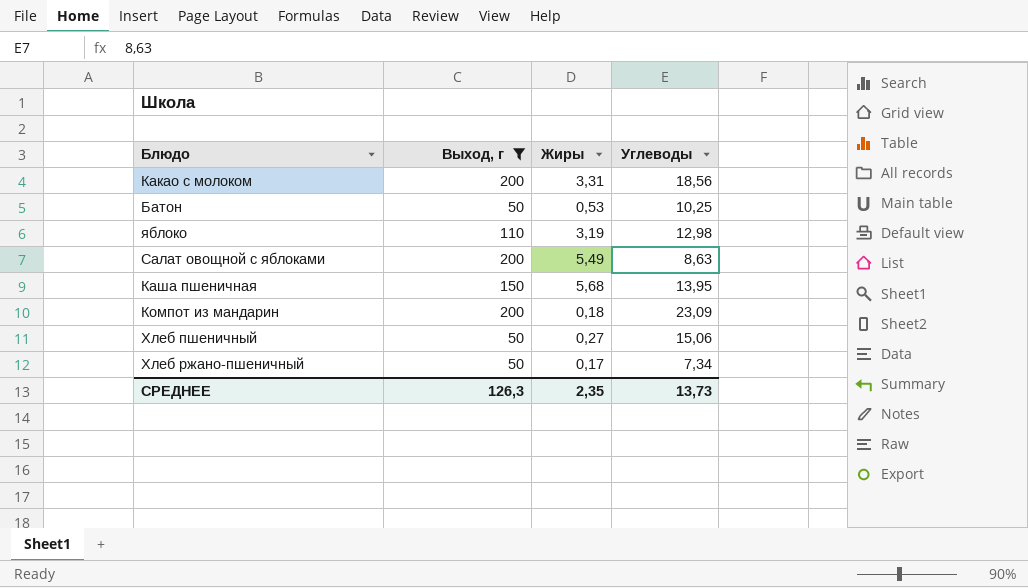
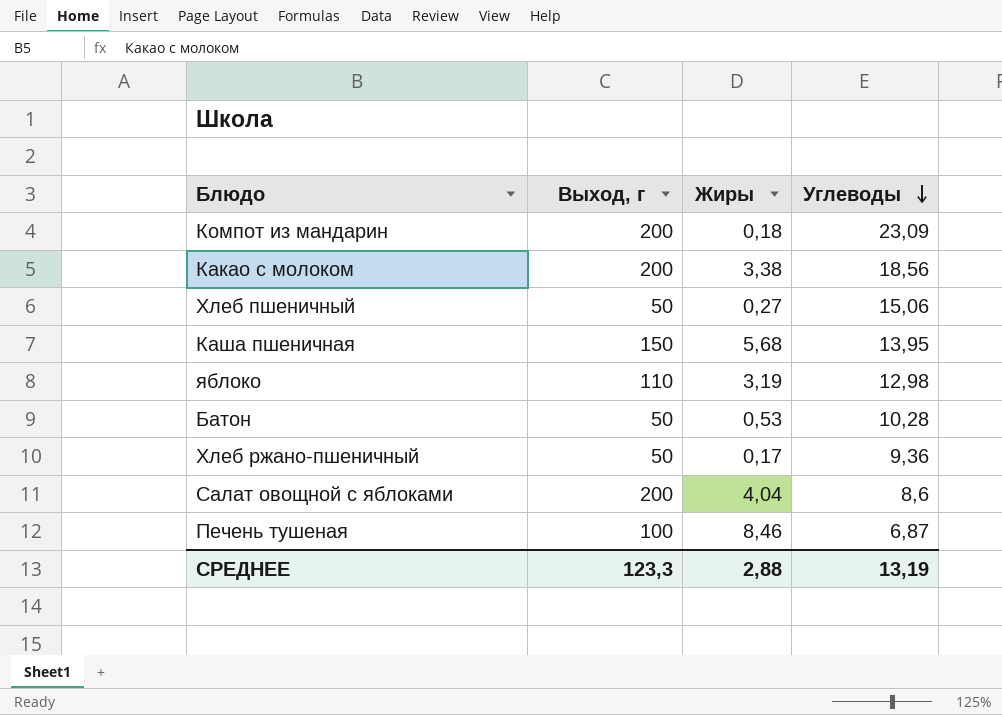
filter: Выход, г != 100 -> none
row order: none -> Углеводы descending
Какао с молоком | Жиры: 3,31 -> 3,38
Батон | Углеводы: 10,25 -> 10,28
Хлеб ржано-пшеничный | Углеводы: 7,34 -> 9,36
Салат овощной с яблоками | Жиры: 5,49 -> 4,04
Салат овощной с яблоками | Углеводы: 8,63 -> 8,6
СРЕДНЕЕ | Выход, г: 126,3 -> 123,3
СРЕДНЕЕ | Жиры: 2,35 -> 2,88
СРЕДНЕЕ | Углеводы: 13,73 -> 13,19

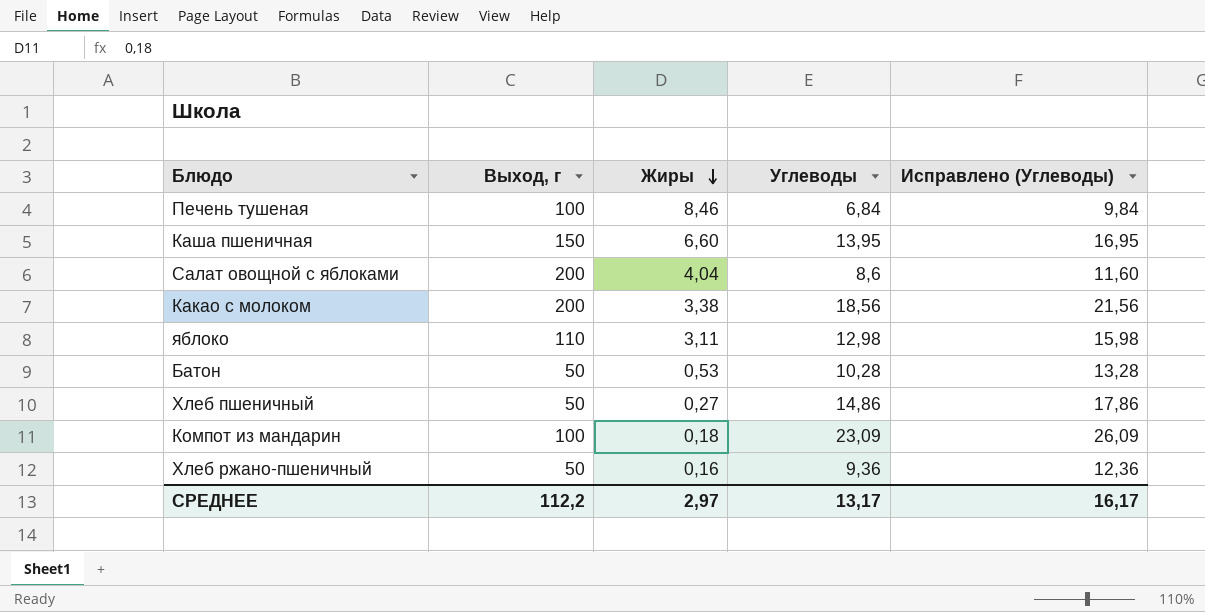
row order: Углеводы descending -> Жиры descending
column Исправлено (Углеводы) | formula: none -> [Углеводы] + 3
Печень тушеная | Углеводы: 6,87 -> 6,84
Каша пшеничная | Жиры: 5,68 -> 6,60
яблоко | Жиры: 3,19 -> 3,11
Хлеб пшеничный | Углеводы: 15,06 -> 14,86
Компот из мандарин | Выход, г: 200 -> 100
Хлеб ржано-пшеничный | Жиры: 0,17 -> 0,16
СРЕДНЕЕ | Выход, г: 123,3 -> 112,2
СРЕДНЕЕ | Жиры: 2,88 -> 2,97
СРЕДНЕЕ | Углеводы: 13,19 -> 13,17

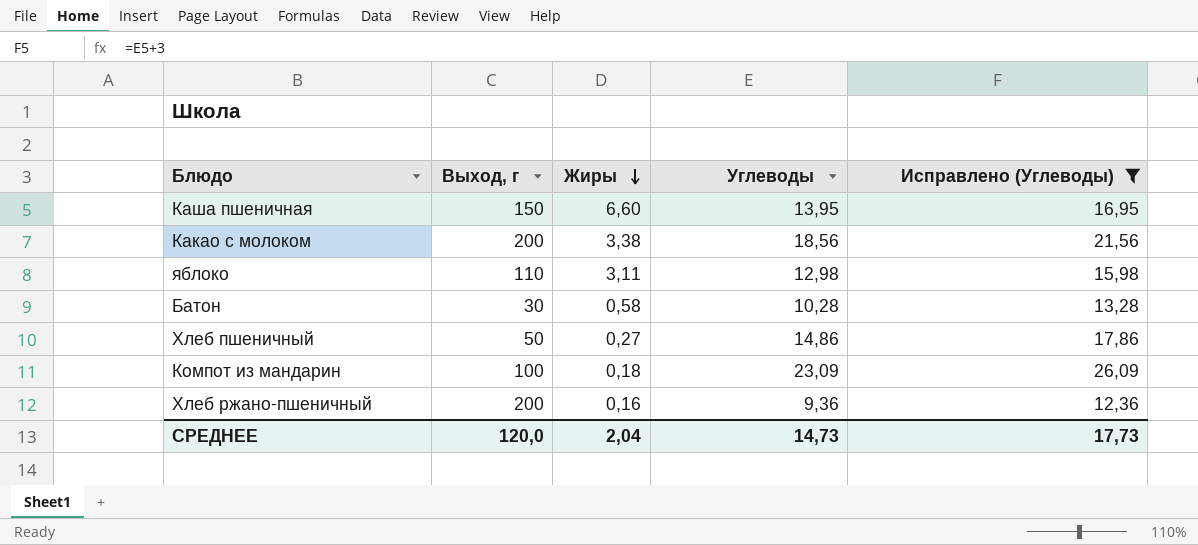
filter: none -> Исправлено (Углеводы) >= 12,36
Батон | Выход, г: 50 -> 30
Батон | Жиры: 0,53 -> 0,58
Хлеб ржано-пшеничный | Выход, г: 50 -> 200
СРЕДНЕЕ | Выход, г: 112,2 -> 120,0
СРЕДНЕЕ | Жиры: 2,97 -> 2,04
СРЕДНЕЕ | Углеводы: 13,17 -> 14,73
СРЕДНЕЕ | Исправлено (Углеводы): 16,17 -> 17,73

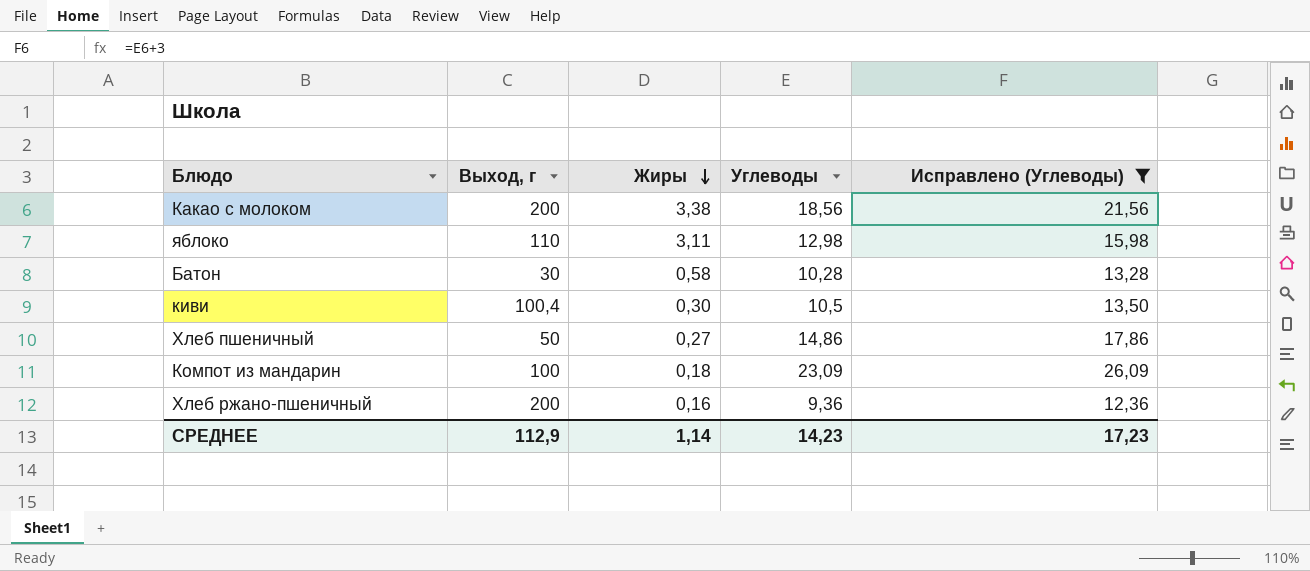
row Каша пшеничная: 150 | 6,60 | 13,95 | 16,95 -> none
row киви: none -> 100,4 | 0,30 | 10,5 | 13,50
СРЕДНЕЕ | Выход, г: 120,0 -> 112,9
СРЕДНЕЕ | Жиры: 2,04 -> 1,14
СРЕДНЕЕ | Углеводы: 14,73 -> 14,23
СРЕДНЕЕ | Исправлено (Углеводы): 17,73 -> 17,23

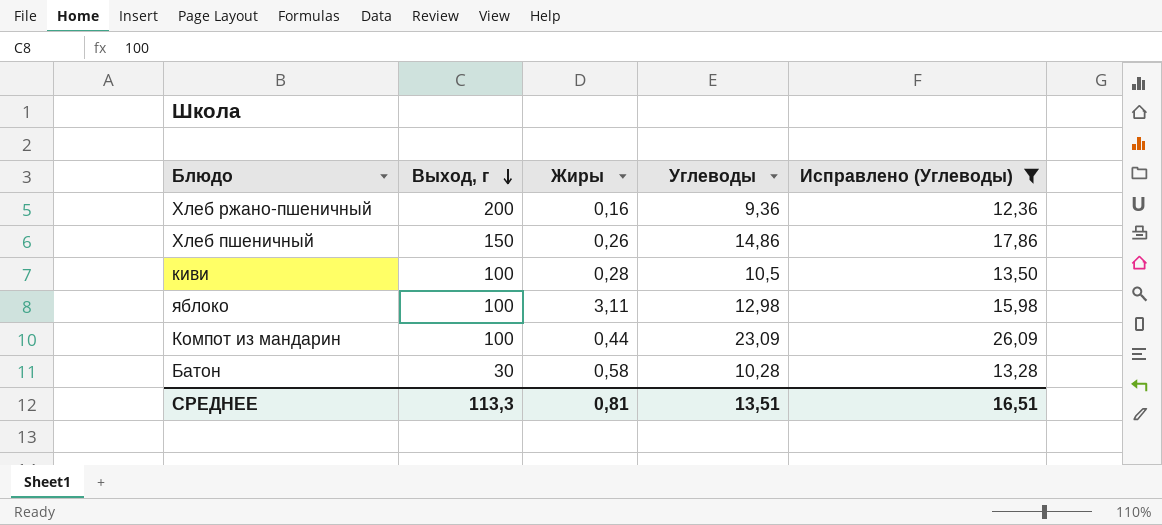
row order: Жиры descending -> Выход, г descending
row Какао с молоком: 200 | 3,38 | 18,56 | 21,56 -> none
Хлеб пшеничный | Выход, г: 50 -> 150
Хлеб пшеничный | Жиры: 0,27 -> 0,26
киви | Выход, г: 100,4 -> 100
киви | Жиры: 0,30 -> 0,28
яблоко | Выход, г: 110 -> 100
Компот из мандарин | Жиры: 0,18 -> 0,44
СРЕДНЕЕ | Выход, г: 112,9 -> 113,3
СРЕДНЕЕ | Жиры: 1,14 -> 0,81
СРЕДНЕЕ | Углеводы: 14,23 -> 13,51
СРЕДНЕЕ | Исправлено (Углеводы): 17,23 -> 16,51

